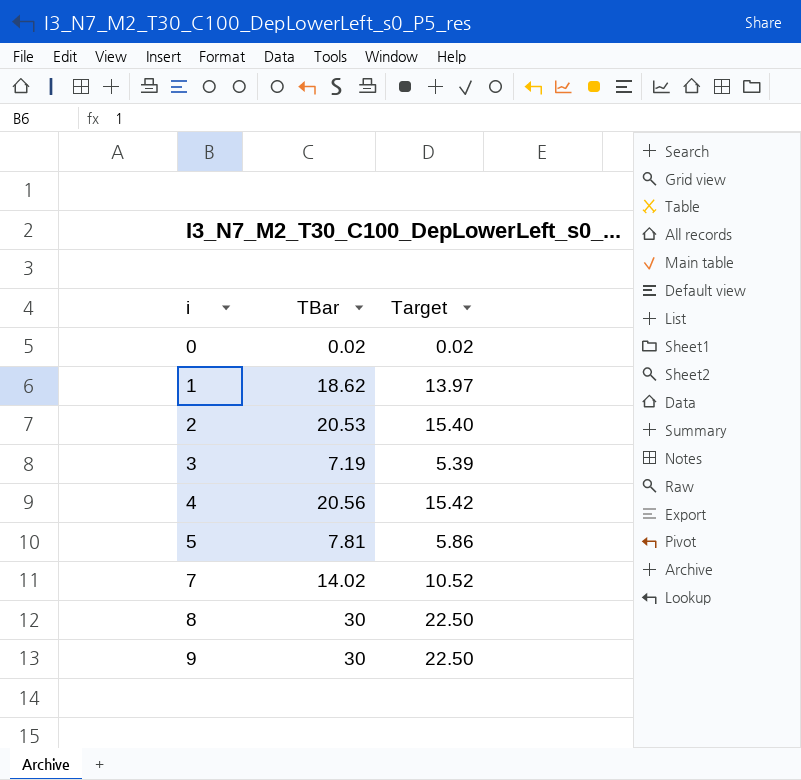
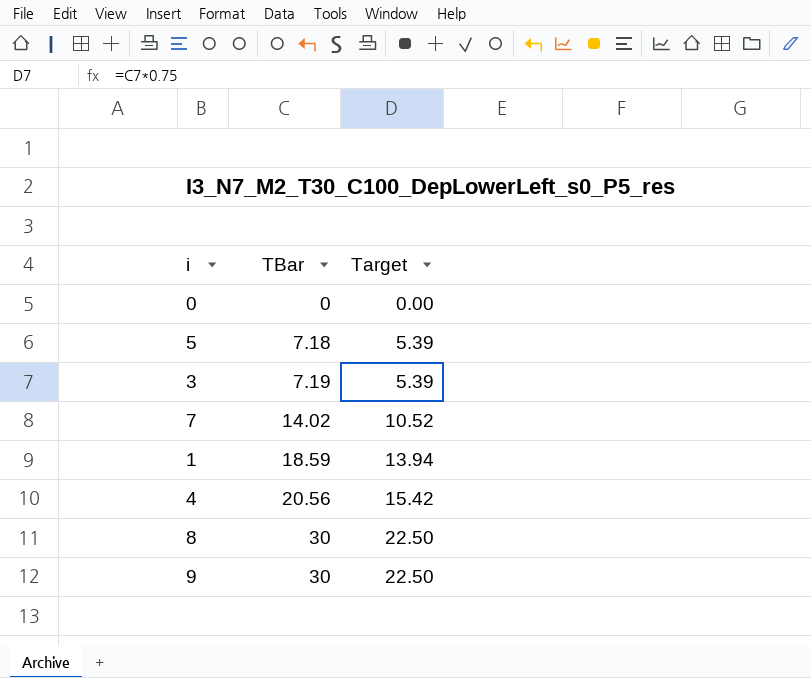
row order: i ascending -> TBar ascending
row 2: 20.53 | 15.40 -> none
0 | TBar: 0.02 -> 0
0 | Target: 0.02 -> 0.00
5 | TBar: 7.81 -> 7.18
5 | Target: 5.86 -> 5.39
1 | TBar: 18.62 -> 18.59
1 | Target: 13.97 -> 13.94

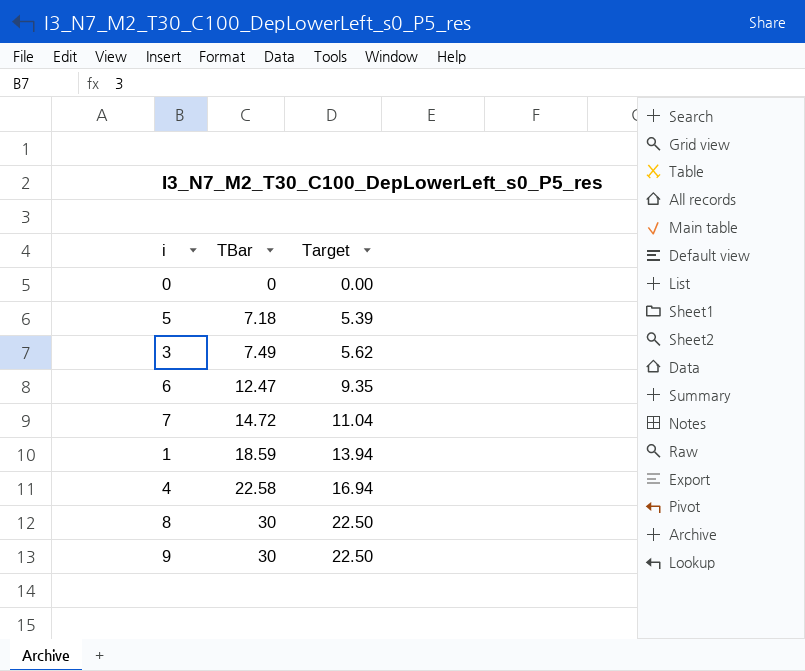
3 | TBar: 7.19 -> 7.49
3 | Target: 5.39 -> 5.62
row 6: none -> 12.47 | 9.35
7 | TBar: 14.02 -> 14.72
7 | Target: 10.52 -> 11.04
4 | TBar: 20.56 -> 22.58
4 | Target: 15.42 -> 16.94

